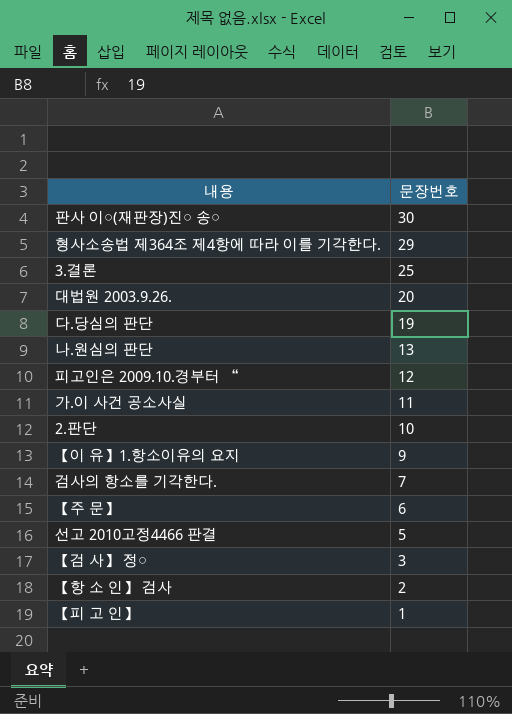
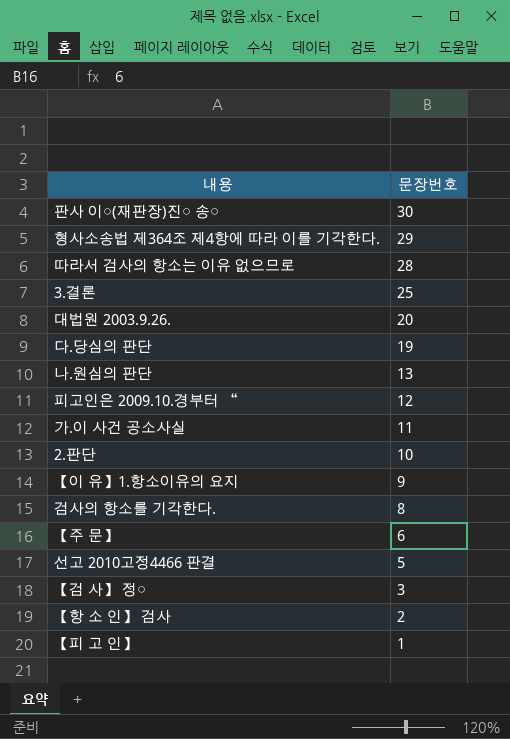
row 따라서 검사의 항소는 이유 없으므로: none -> 28
검사의 항소를 기각한다. | 문장번호: 7 -> 8

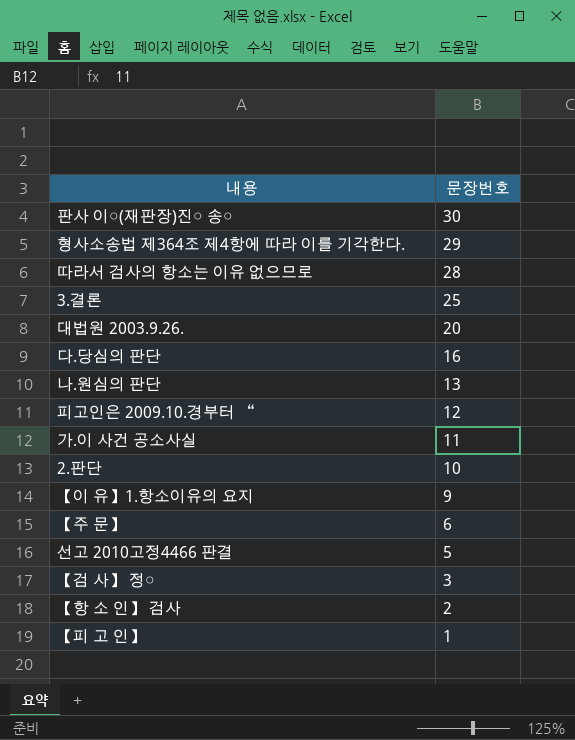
row 검사의 항소를 기각한다.: 8 -> none
다.당심의 판단 | 문장번호: 19 -> 16

